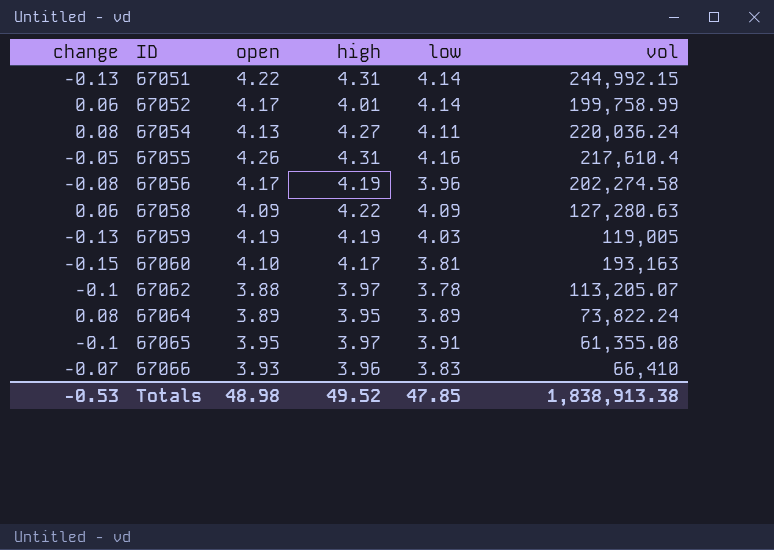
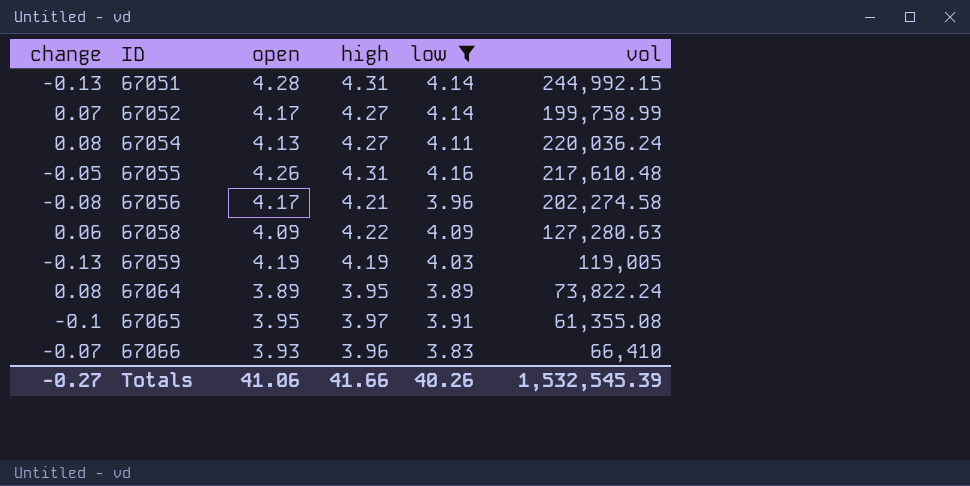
filter: none -> low >= 3.83
67051 | open: 4.22 -> 4.28
67052 | change: 0.06 -> 0.07
67052 | high: 4.01 -> 4.27
67055 | vol: 217,610.4 -> 217,610.48
67056 | high: 4.19 -> 4.21
Totals | change: -0.53 -> -0.27
Totals | open: 48.98 -> 41.06
Totals | high: 49.52 -> 41.66
Totals | low: 47.85 -> 40.26
Totals | vol: 1,838,913.38 -> 1,532,545.39

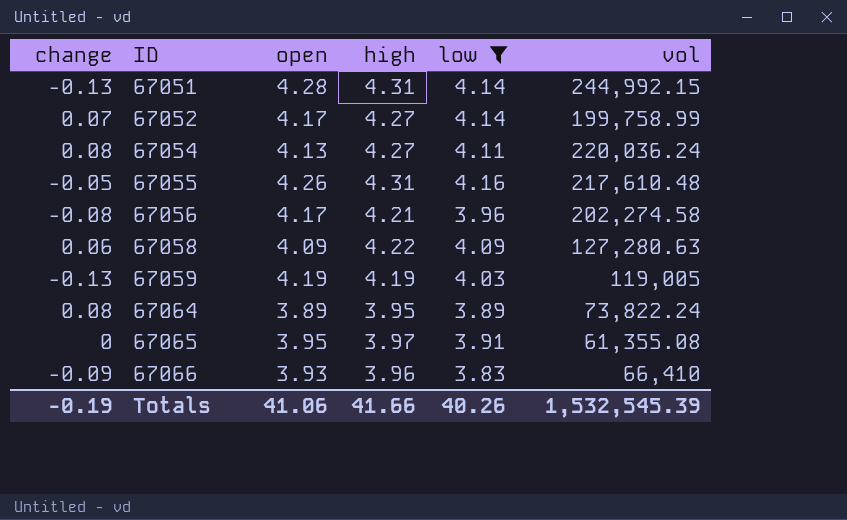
67065 | change: -0.1 -> 0
67066 | change: -0.07 -> -0.09
Totals | change: -0.27 -> -0.19

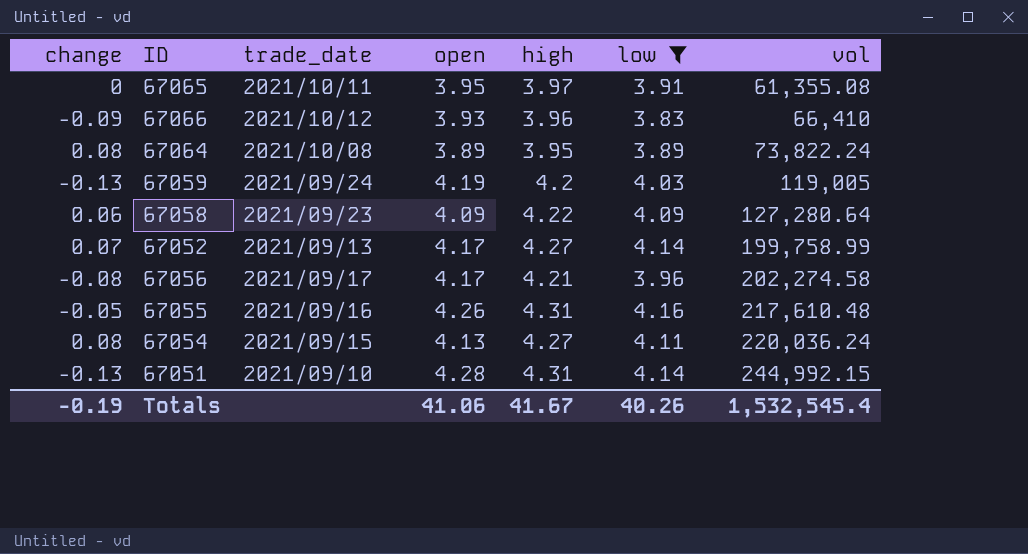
row order: ID ascending -> vol ascending
column trade_date | position: none -> 3
67059 | high: 4.19 -> 4.2
67058 | vol: 127,280.63 -> 127,280.64
Totals | high: 41.66 -> 41.67
Totals | vol: 1,532,545.39 -> 1,532,545.4

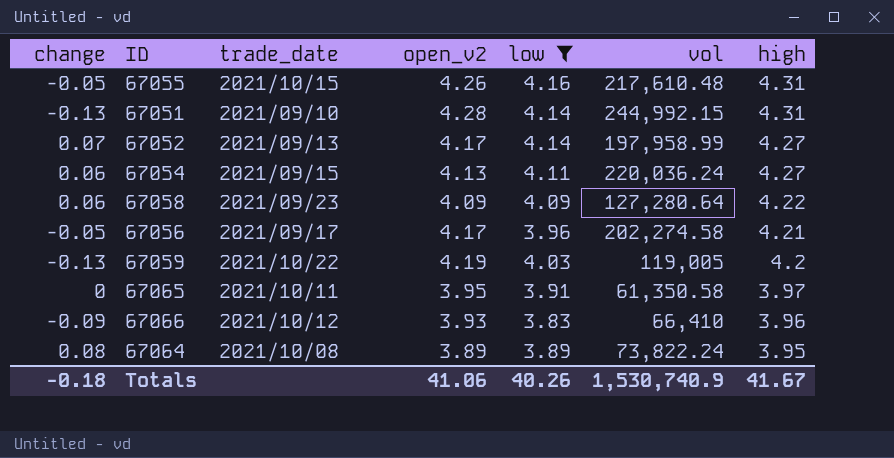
row order: vol ascending -> high descending
column name: open -> open_v2
column high | position: 5 -> 7
67055 | trade_date: 2021/09/16 -> 2021/10/15
67052 | vol: 199,758.99 -> 197,958.99
67054 | change: 0.08 -> 0.06
67056 | change: -0.08 -> -0.05
67059 | trade_date: 2021/09/24 -> 2021/10/22
67065 | vol: 61,355.08 -> 61,350.58
Totals | change: -0.19 -> -0.18
Totals | vol: 1,532,545.4 -> 1,530,740.9

